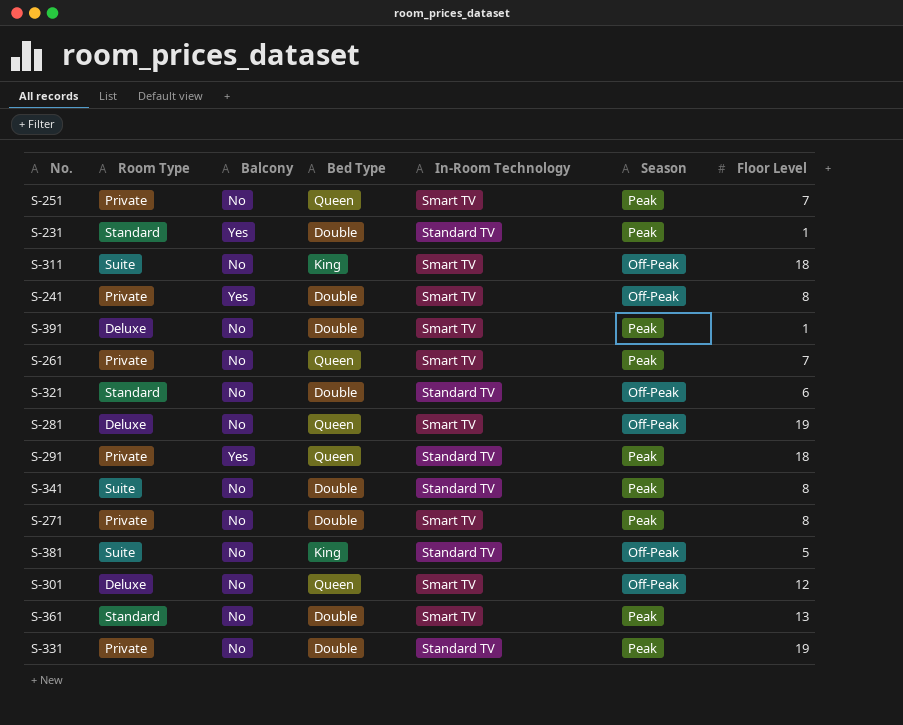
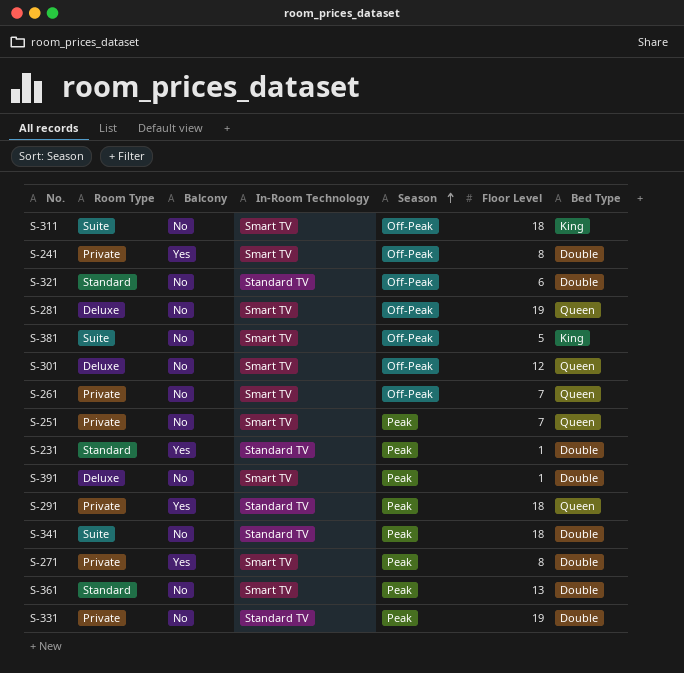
row order: none -> Season ascending
column Bed Type | position: 4 -> 7
S-381 | In-Room Technology: Standard TV -> Smart TV
S-261 | Season: Peak -> Off-Peak
S-341 | Floor Level: 8 -> 18
S-271 | Balcony: No -> Yes

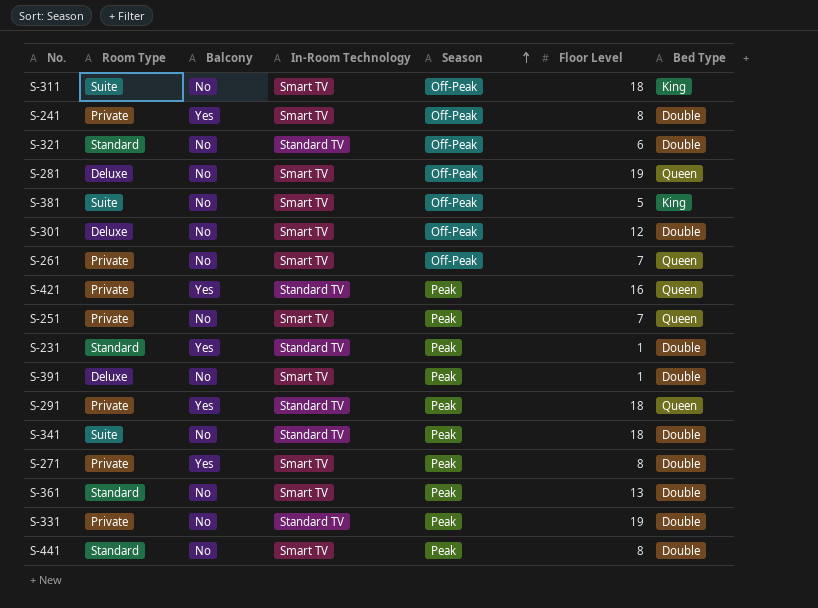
S-301 | Bed Type: Queen -> Double
row S-421: none -> Private | Yes | Standard TV | Peak | 16 | Queen
row S-441: none -> Standard | No | Smart TV | Peak | 8 | Double

